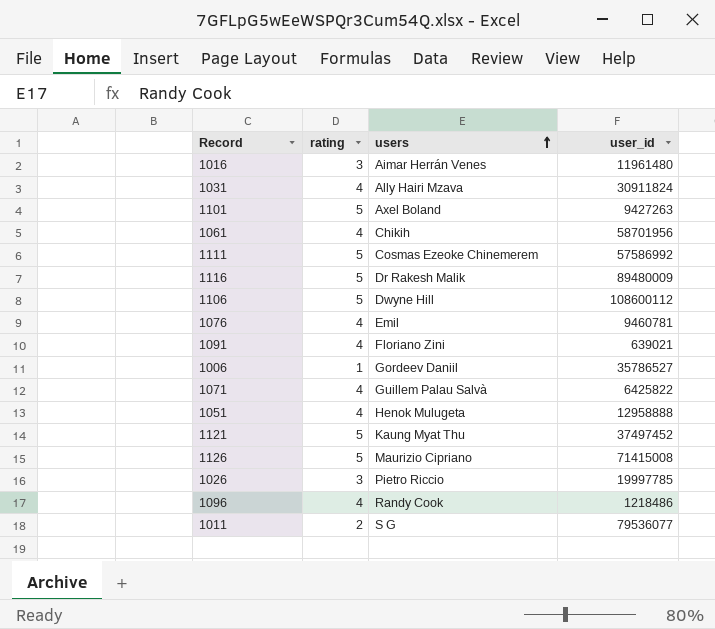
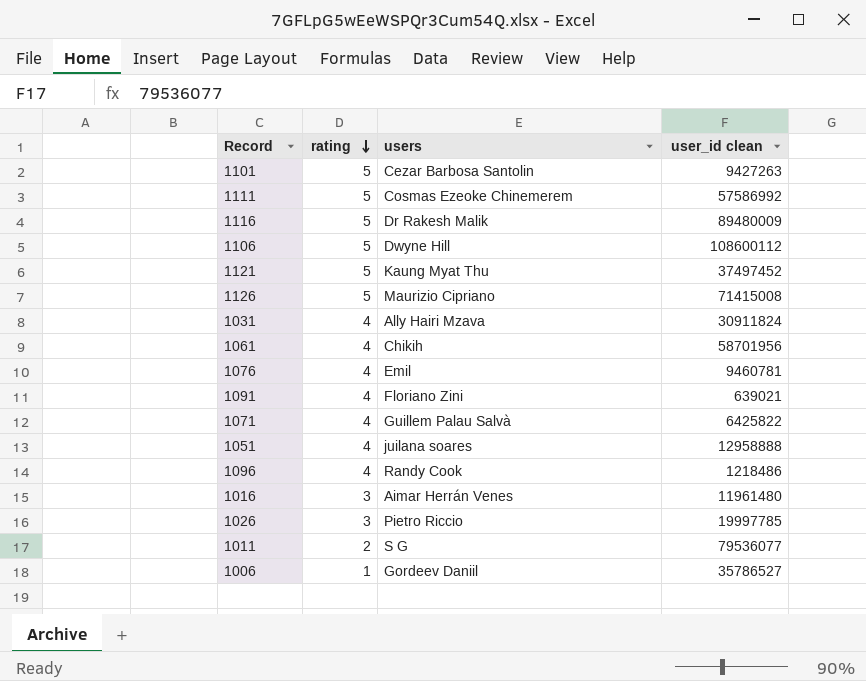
row order: users ascending -> rating descending
column name: user_id -> user_id clean
1101 | users: Axel Boland -> Cezar Barbosa Santolin
1051 | users: Henok Mulugeta -> juilana soares

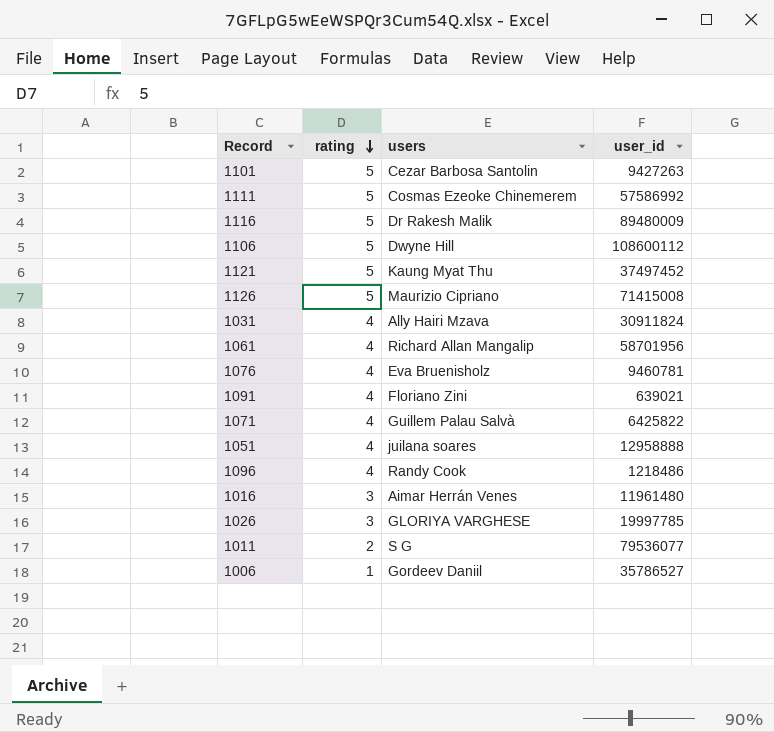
column name: user_id clean -> user_id
1061 | users: Chikih -> Richard Allan Mangalip
1076 | users: Emil -> Eva Bruenisholz
1026 | users: Pietro Riccio -> GLORIYA VARGHESE

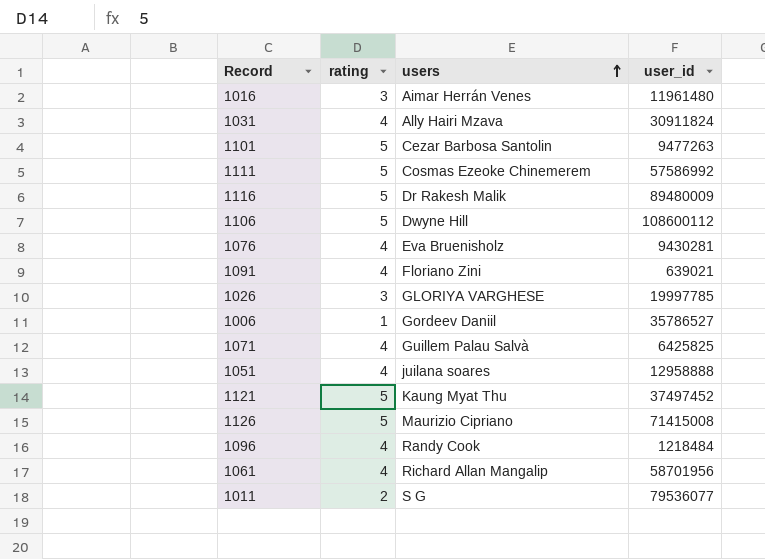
row order: rating descending -> users ascending
1101 | user_id: 9427263 -> 9477263
1076 | user_id: 9460781 -> 9430281
1071 | user_id: 6425822 -> 6425825
1096 | user_id: 1218486 -> 1218484

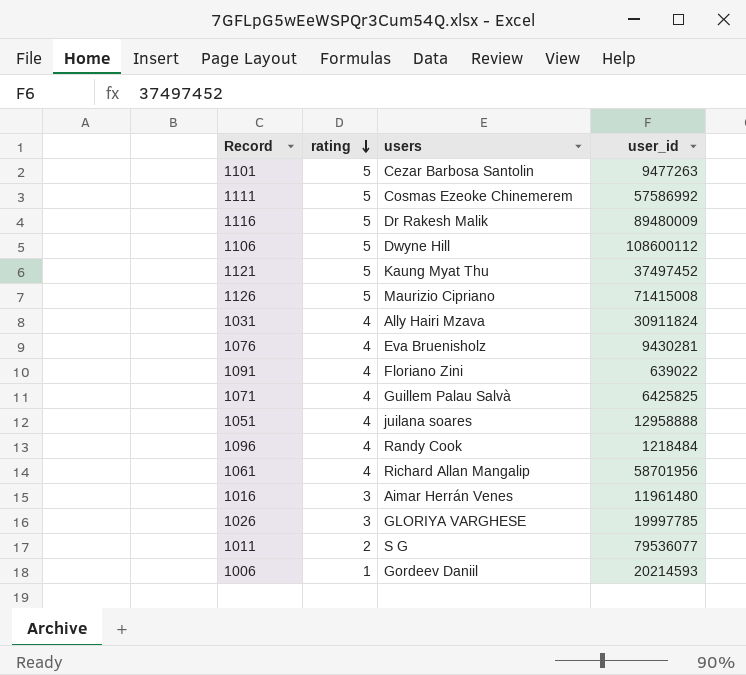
row order: users ascending -> rating descending
1091 | user_id: 639021 -> 639022
1006 | user_id: 35786527 -> 20214593

